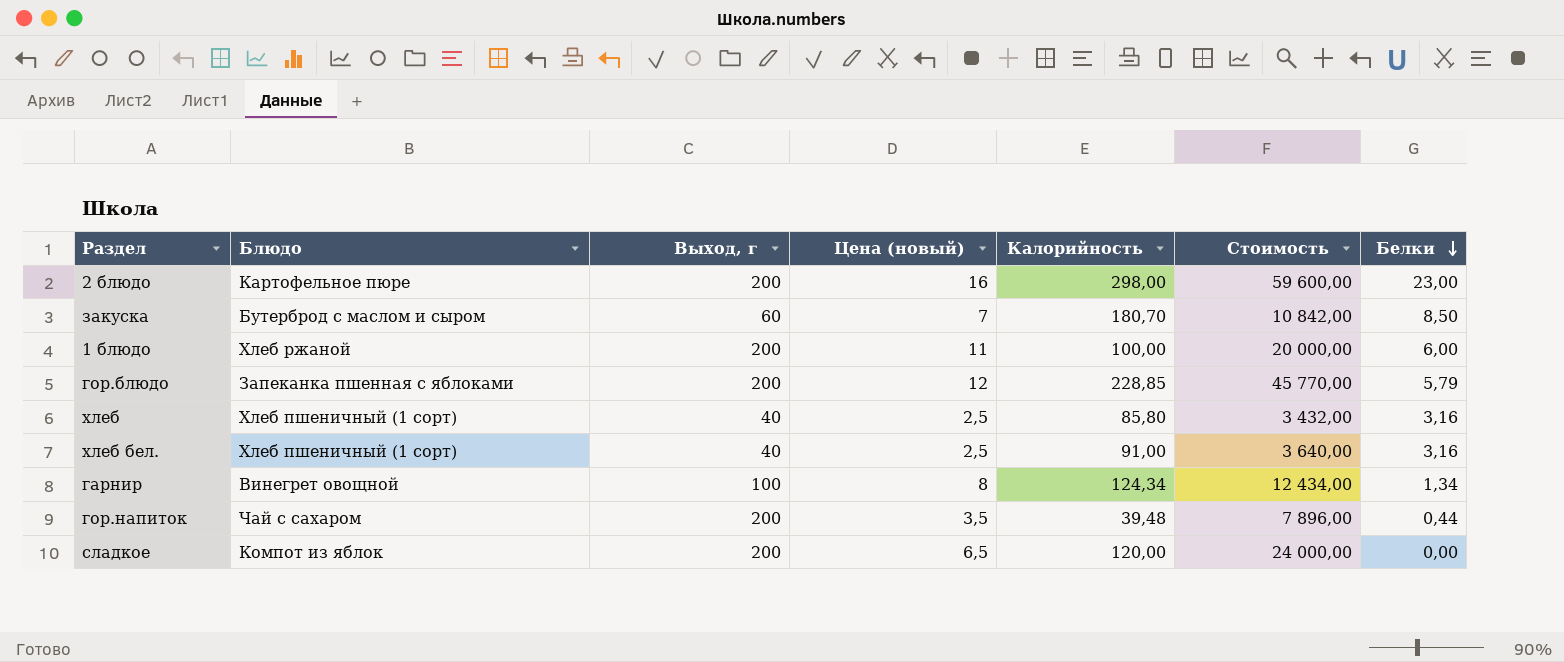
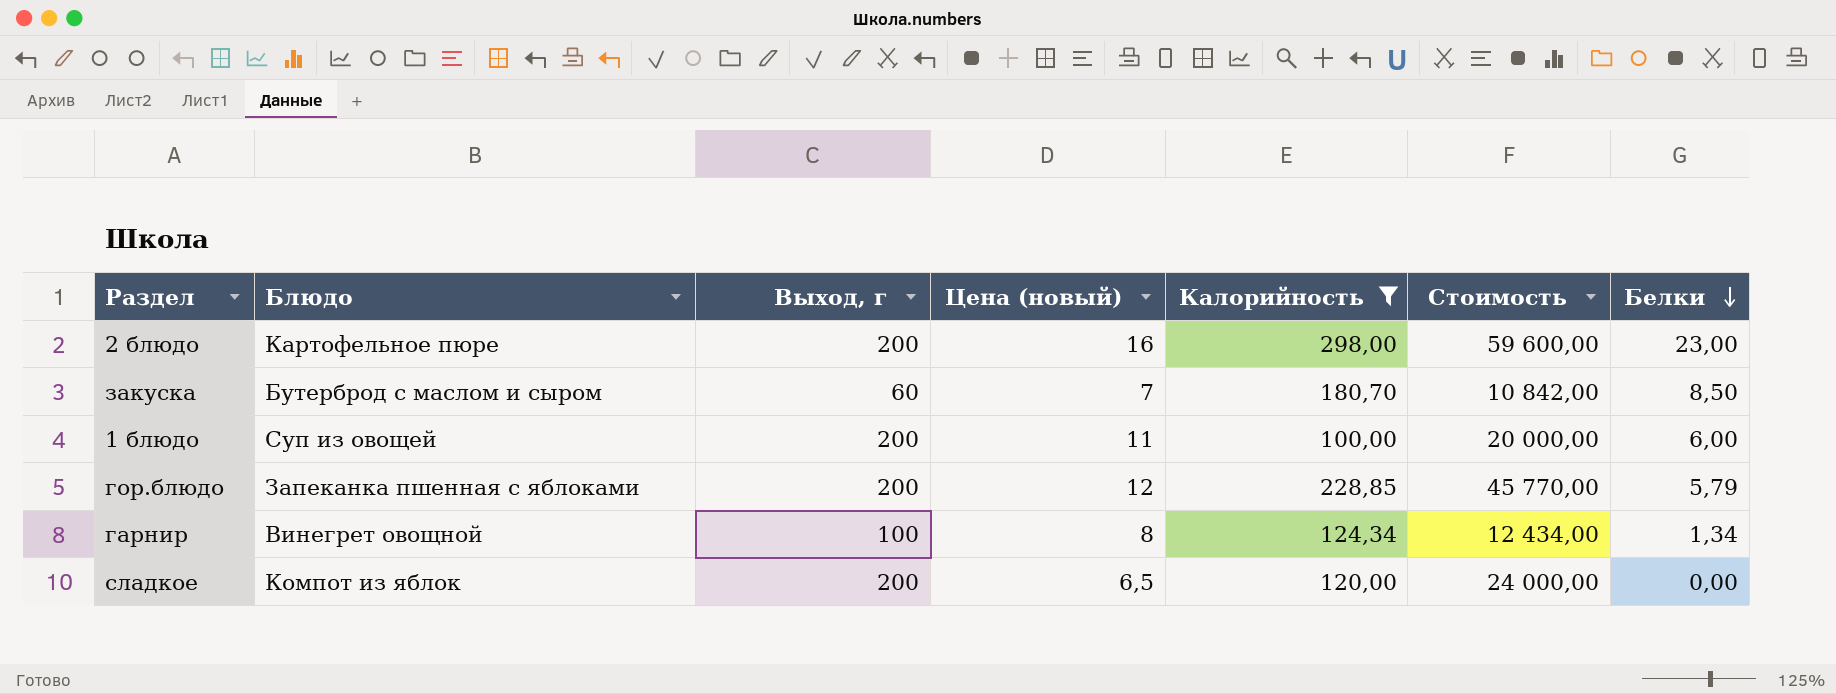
filter: none -> Калорийность >= 100,00
1 блюдо | Блюдо: Хлеб ржаной -> Суп из овощей

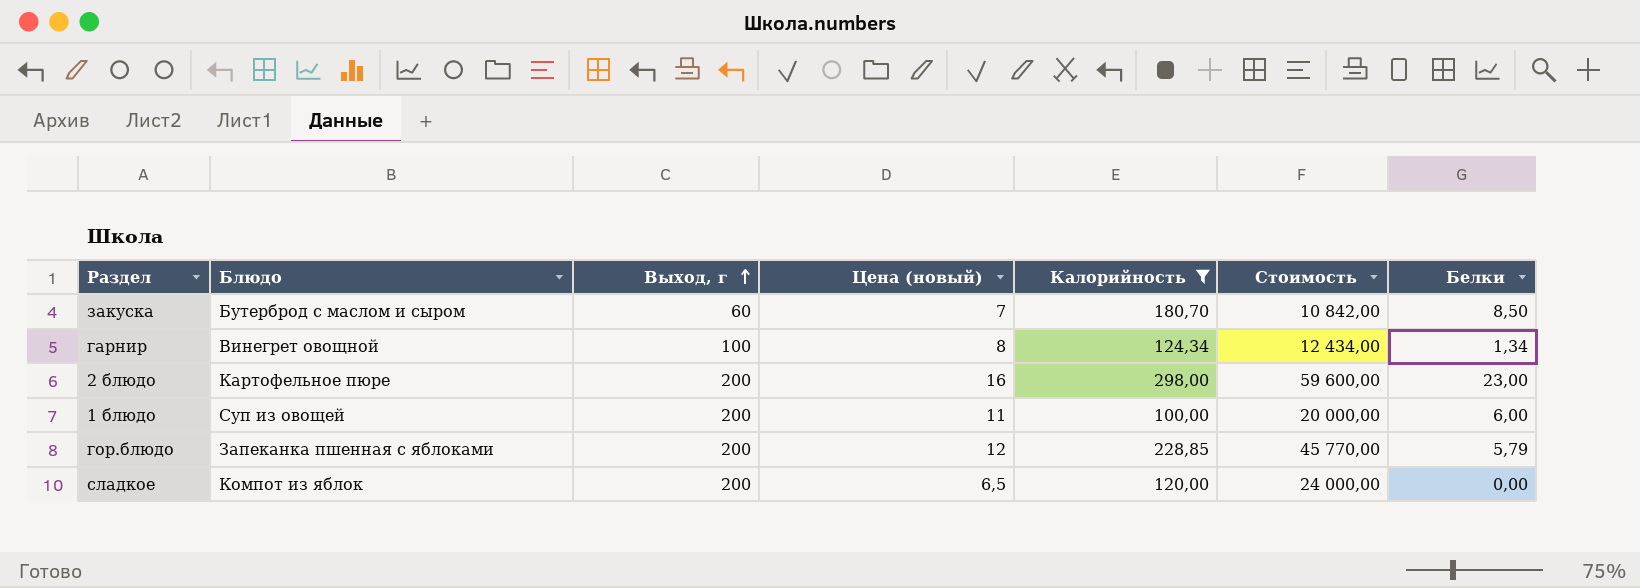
row order: Белки descending -> Выход, г ascending

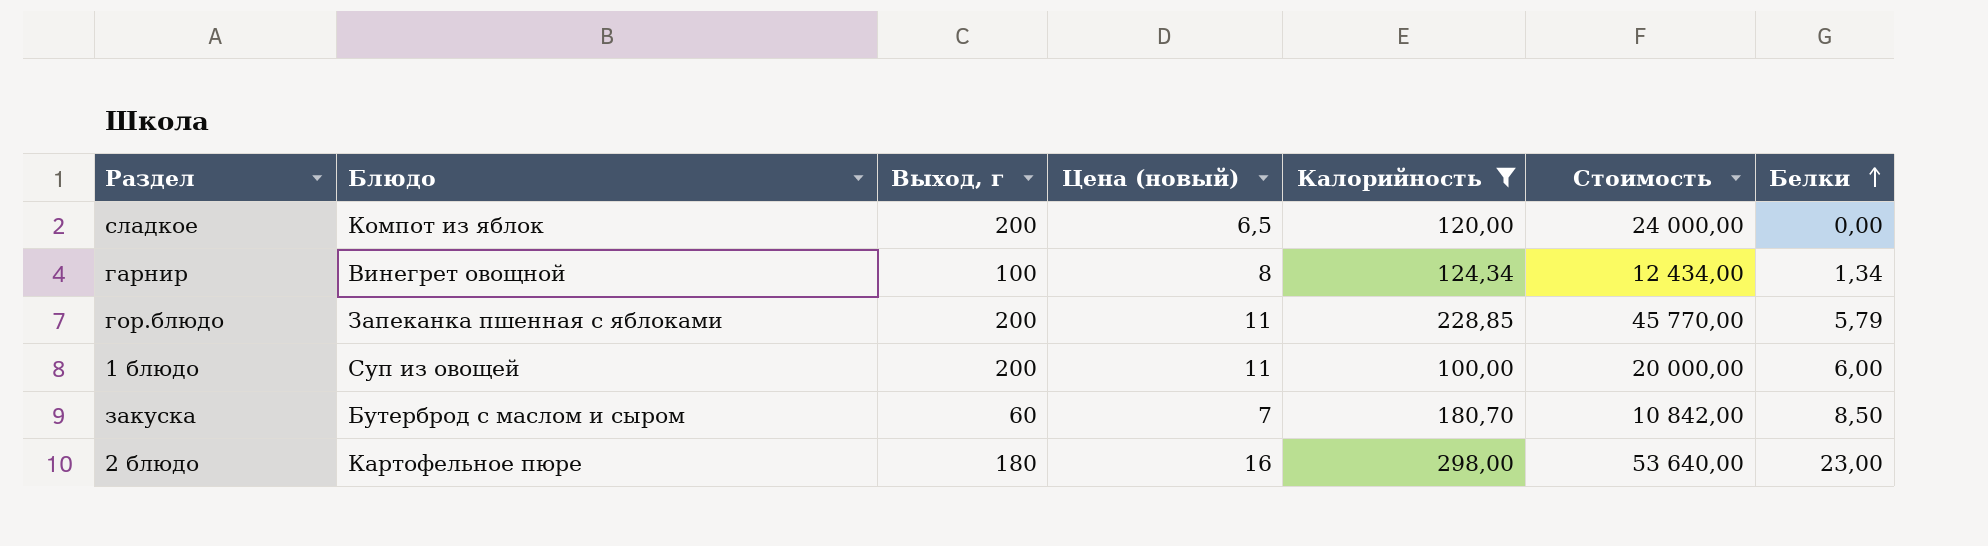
row order: Выход, г ascending -> Белки ascending
гор.блюдо | Цена (новый): 12 -> 11
2 блюдо | Выход, г: 200 -> 180
2 блюдо | Стоимость: 59 600,00 -> 53 640,00

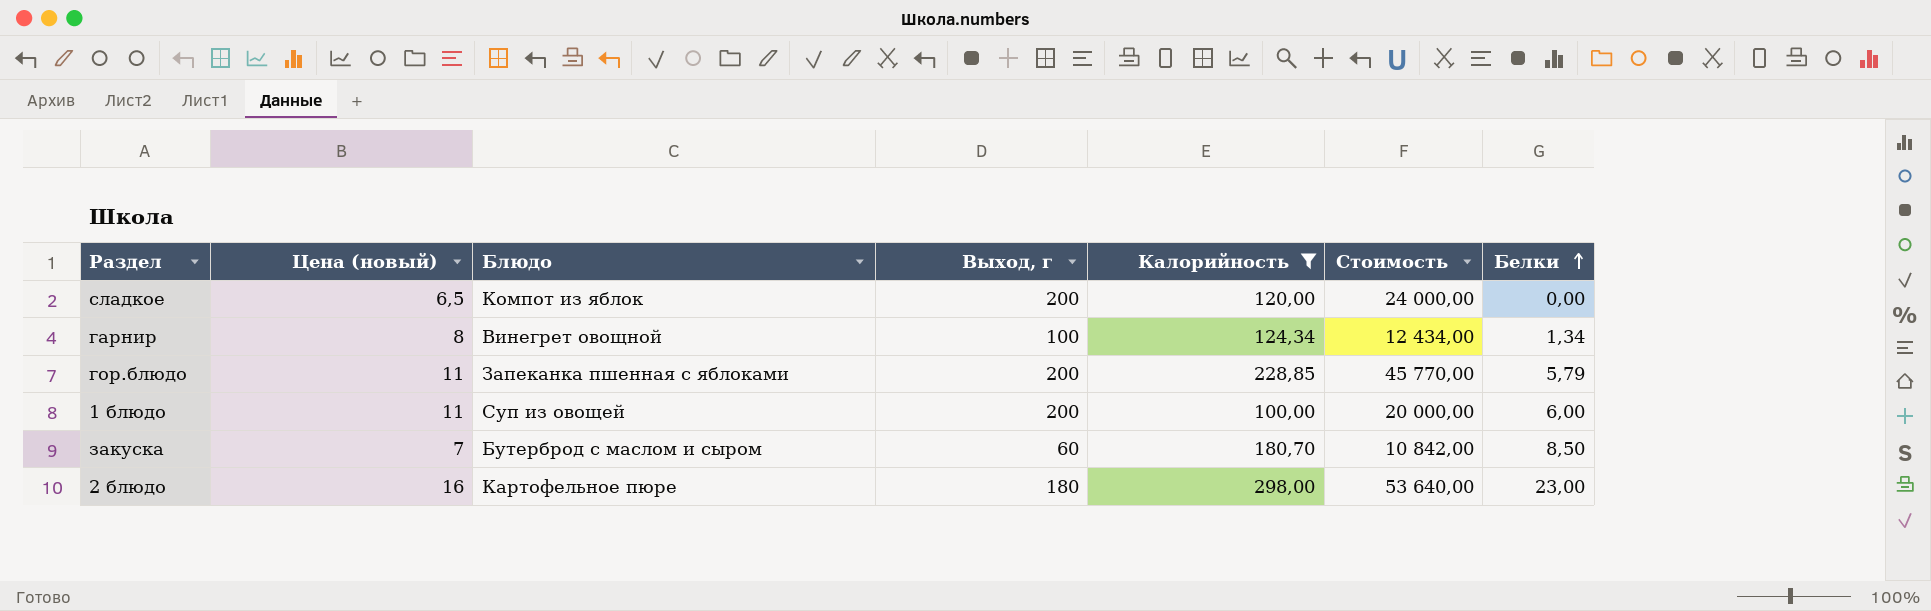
column Цена (новый) | position: 4 -> 2

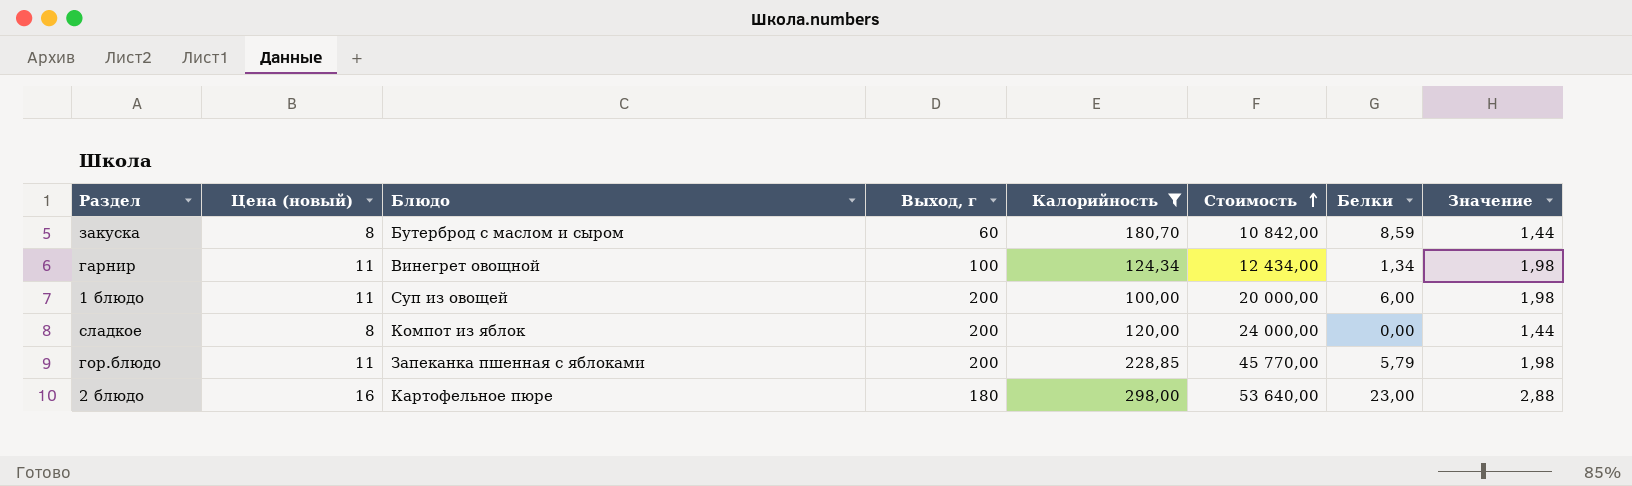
row order: Белки ascending -> Стоимость ascending
column Значение | formula: none -> [Цена (новый)] * 0,18
закуска | Цена (новый): 7 -> 8
закуска | Белки: 8,50 -> 8,59
гарнир | Цена (новый): 8 -> 11
сладкое | Цена (новый): 6,5 -> 8

